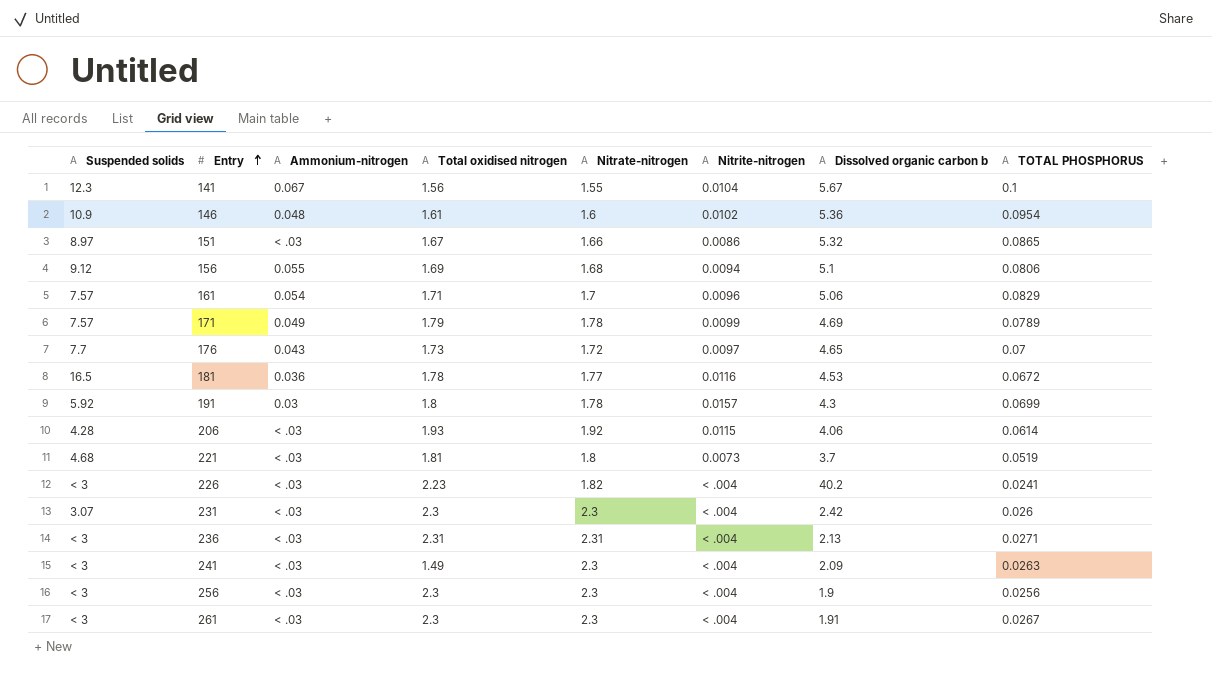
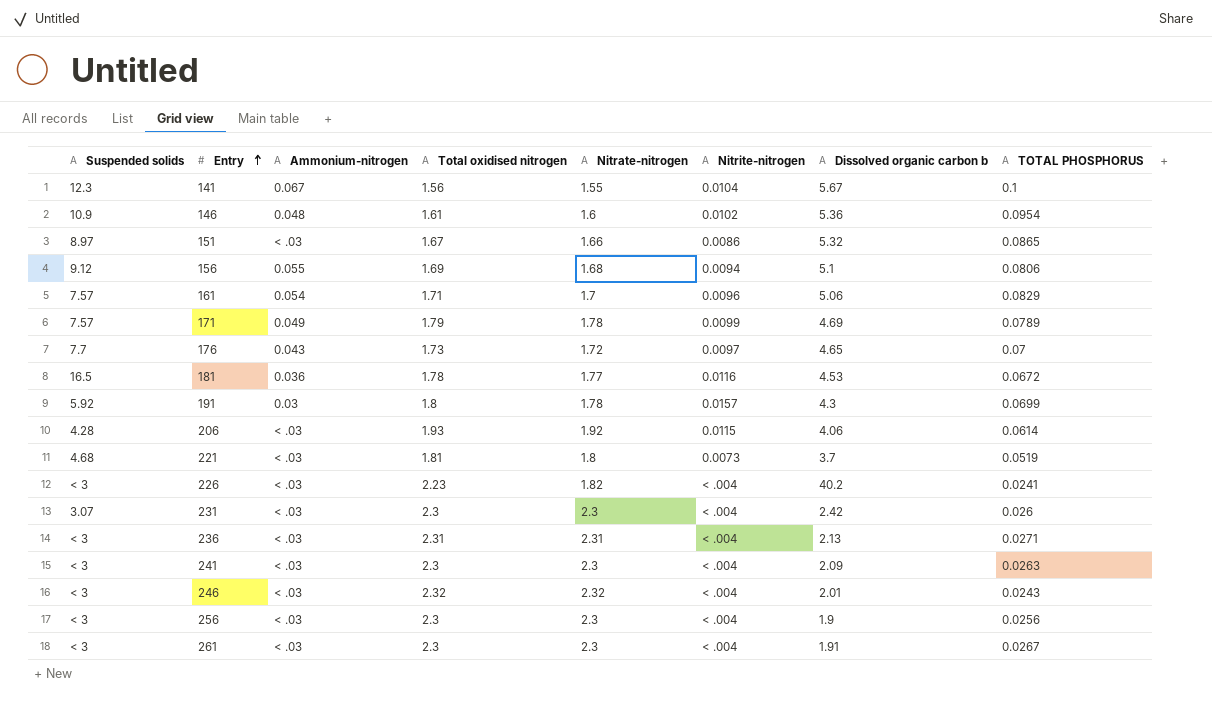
241 | Total oxidised nitrogen: 1.49 -> 2.3
row 246: none -> < 3 | < .03 | 2.32 | 2.32 | < .004 | 2.01 | 0.0243

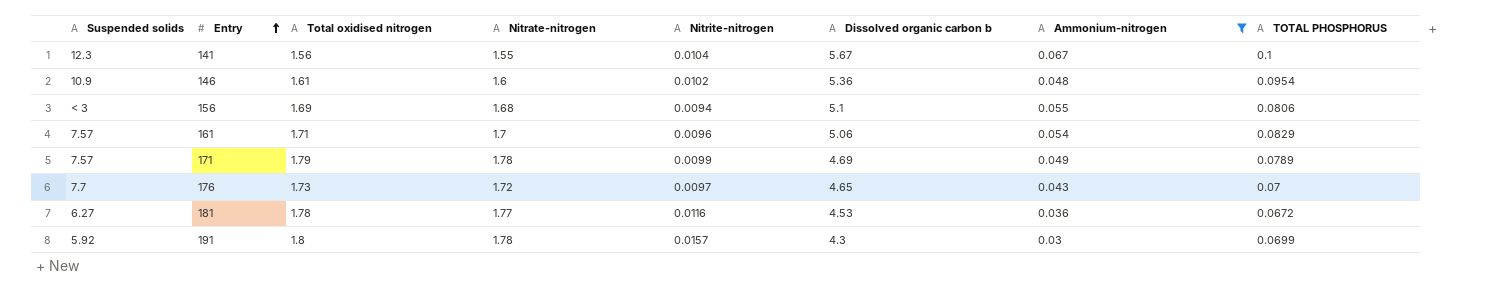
filter: none -> Ammonium-nitrogen != < .03
column Ammonium-nitrogen | position: 3 -> 7
156 | Suspended solids: 9.12 -> < 3
181 | Suspended solids: 16.5 -> 6.27

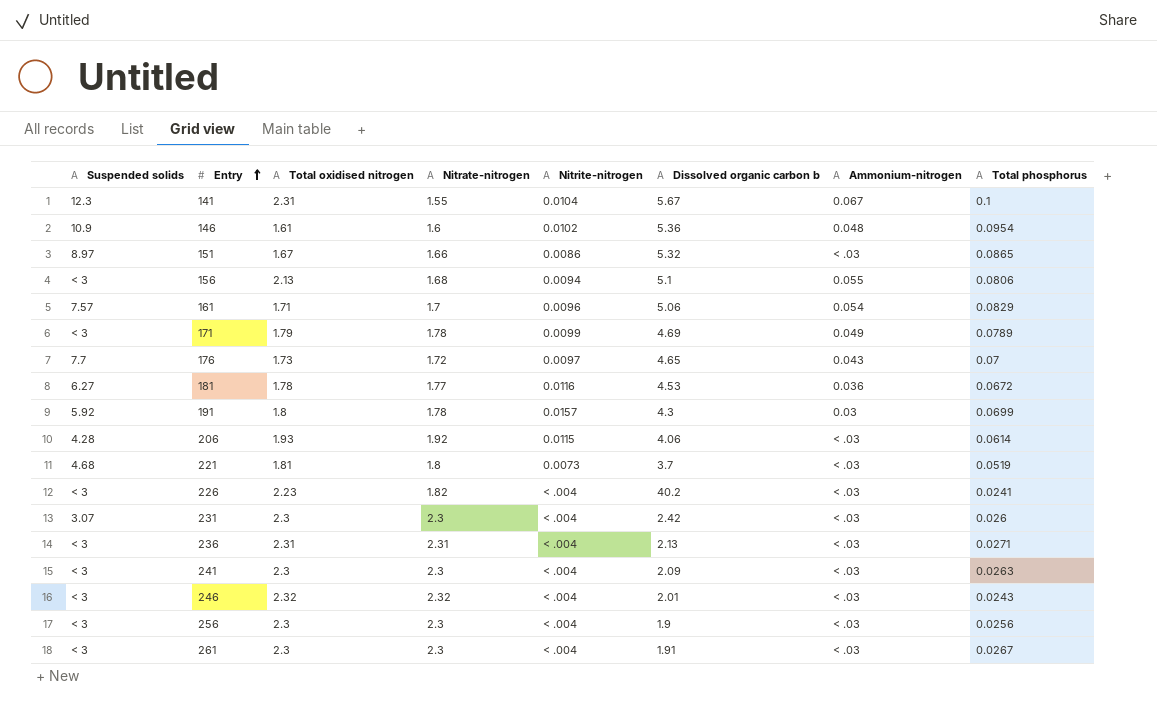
filter: Ammonium-nitrogen != < .03 -> none
column name: TOTAL PHOSPHORUS -> Total phosphorus
141 | Total oxidised nitrogen: 1.56 -> 2.31
156 | Total oxidised nitrogen: 1.69 -> 2.13
171 | Suspended solids: 7.57 -> < 3

